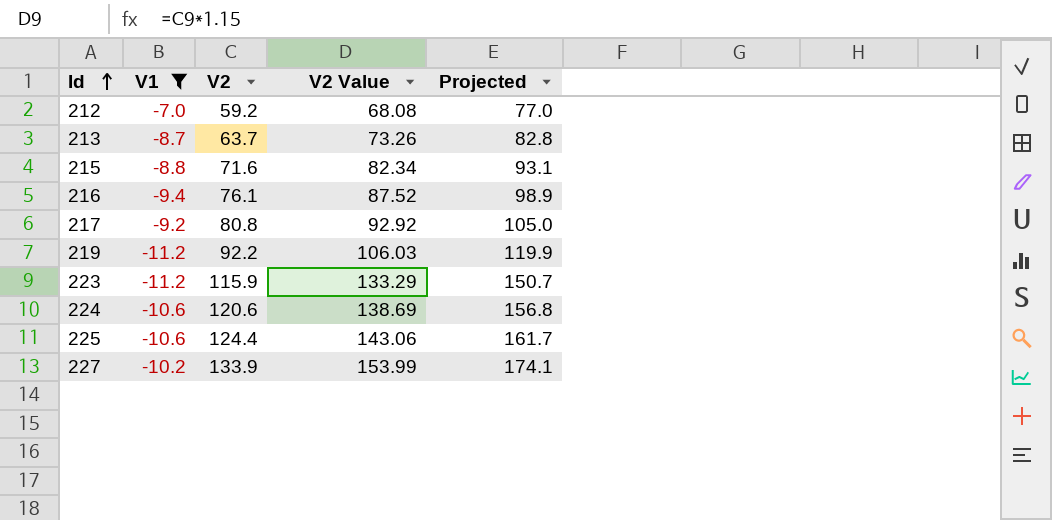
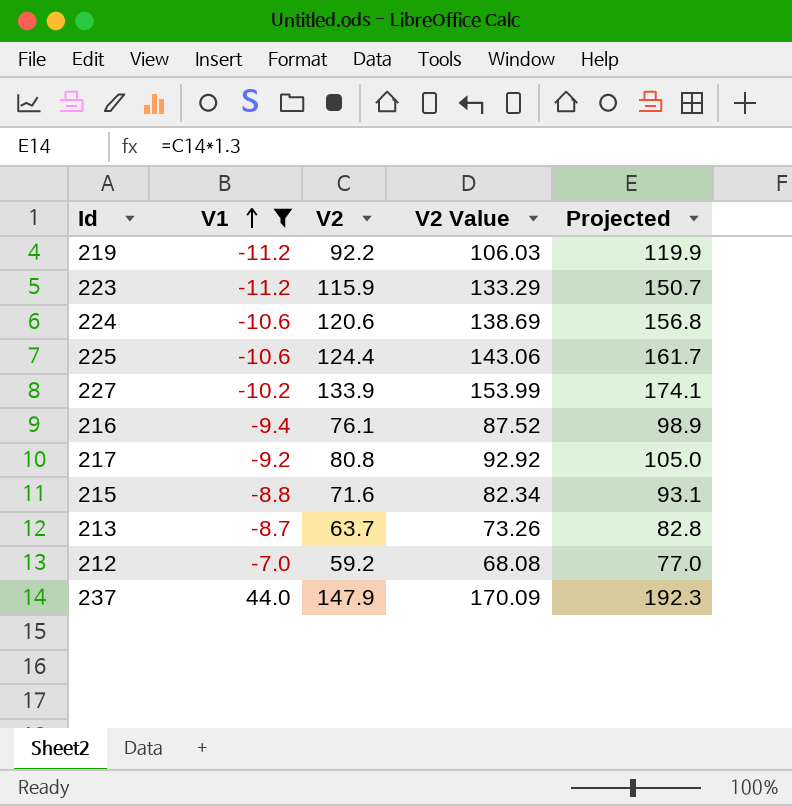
row order: Id ascending -> V1 ascending
row 237: none -> 44.0 | 147.9 | 170.09 | 192.3

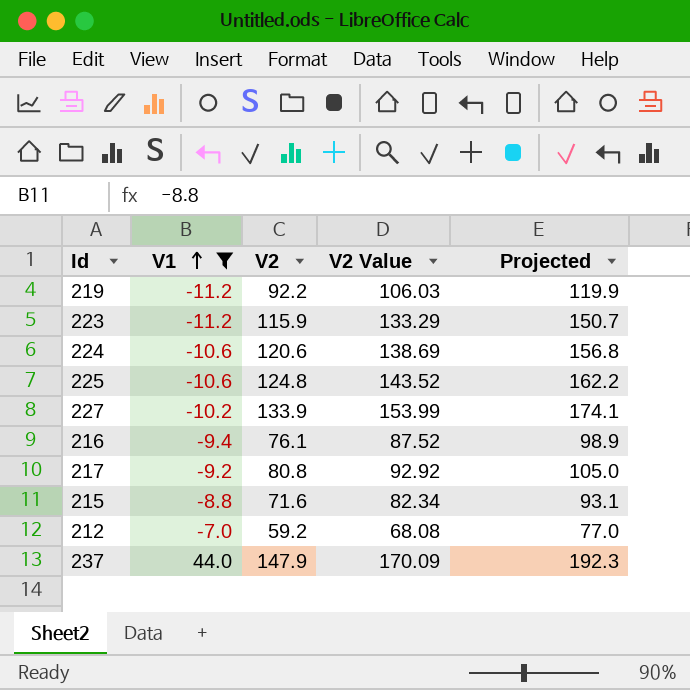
row 213: -8.7 | 63.7 | 73.26 | 82.8 -> none
225 | V2: 124.4 -> 124.8
225 | V2 Value: 143.06 -> 143.52
225 | Projected: 161.7 -> 162.2

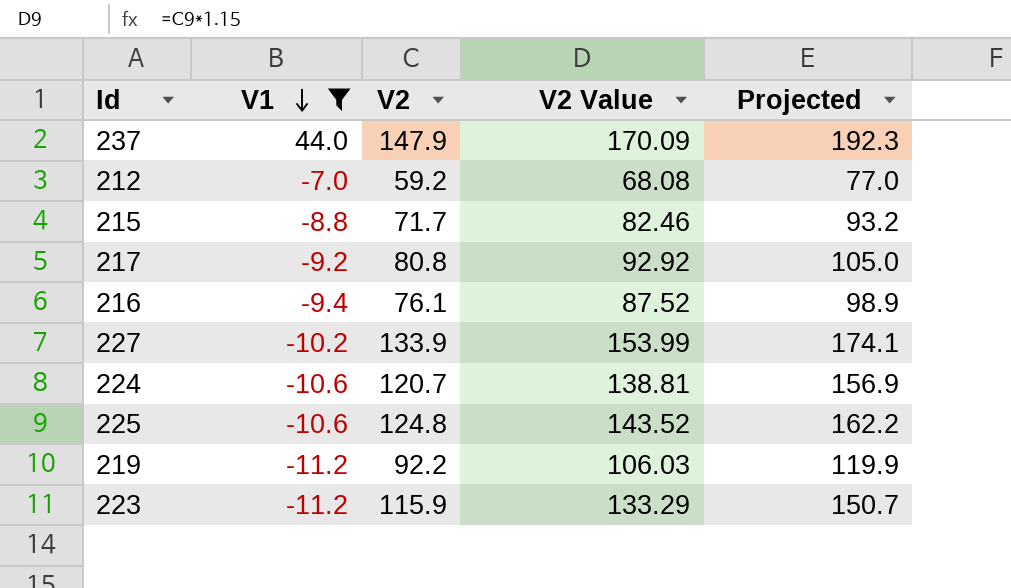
row order: V1 ascending -> V1 descending
215 | V2: 71.6 -> 71.7
215 | V2 Value: 82.34 -> 82.46
215 | Projected: 93.1 -> 93.2
224 | V2: 120.6 -> 120.7
224 | V2 Value: 138.69 -> 138.81
224 | Projected: 156.8 -> 156.9

